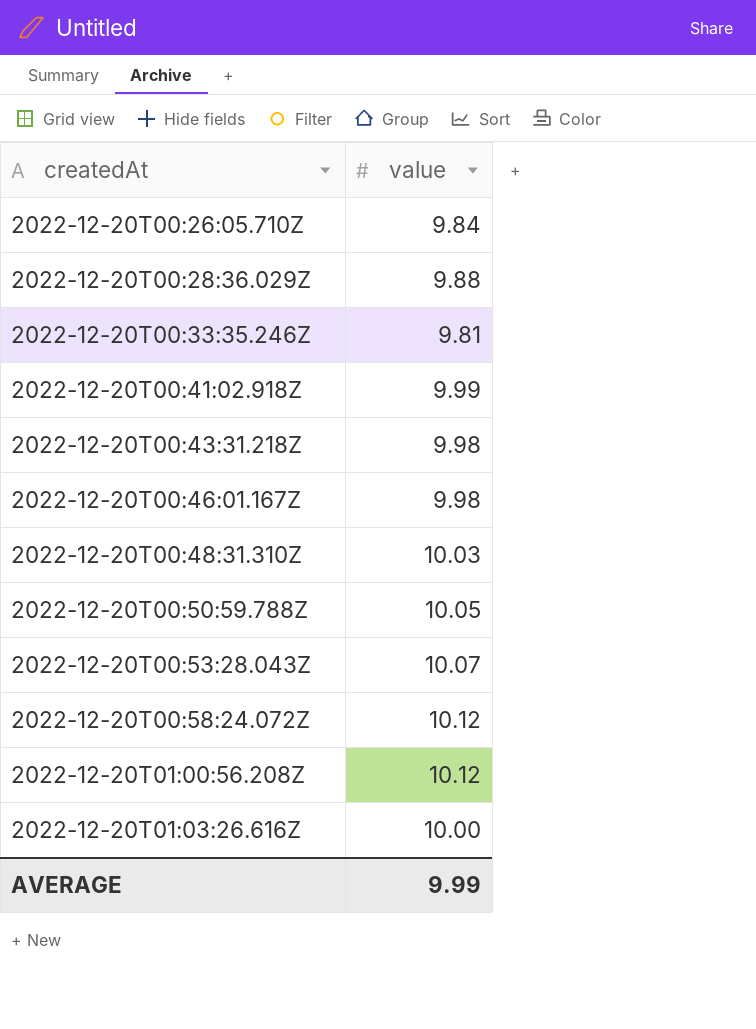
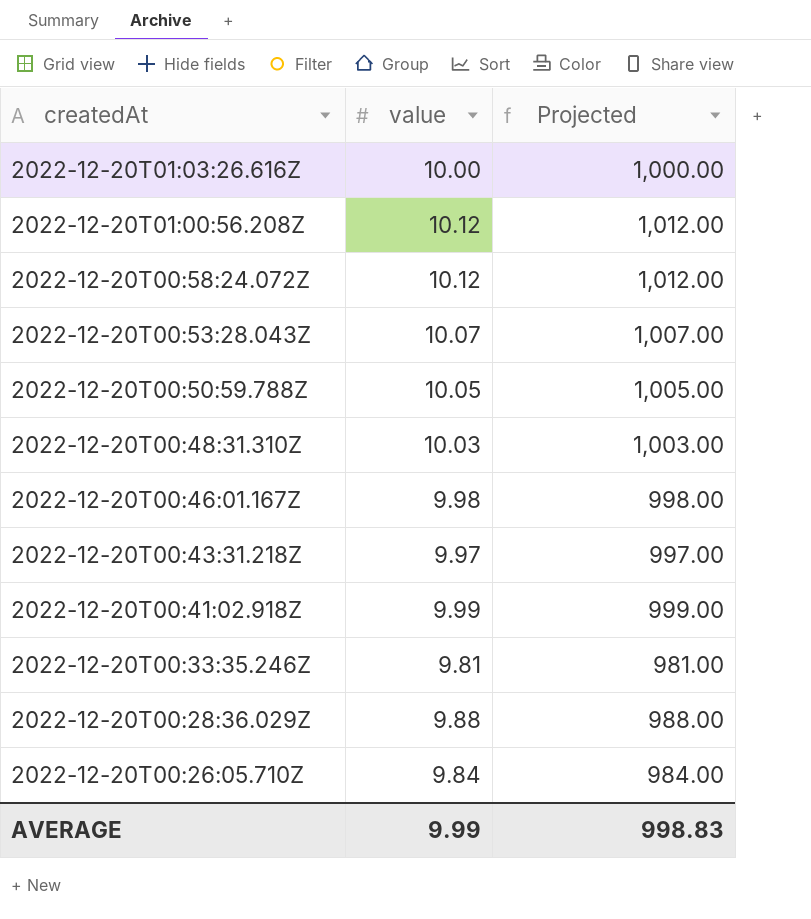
row order: createdAt ascending -> createdAt descending
column Projected | formula: none -> [value] * 100
2022-12-20T00:43:31.218Z | value: 9.98 -> 9.97

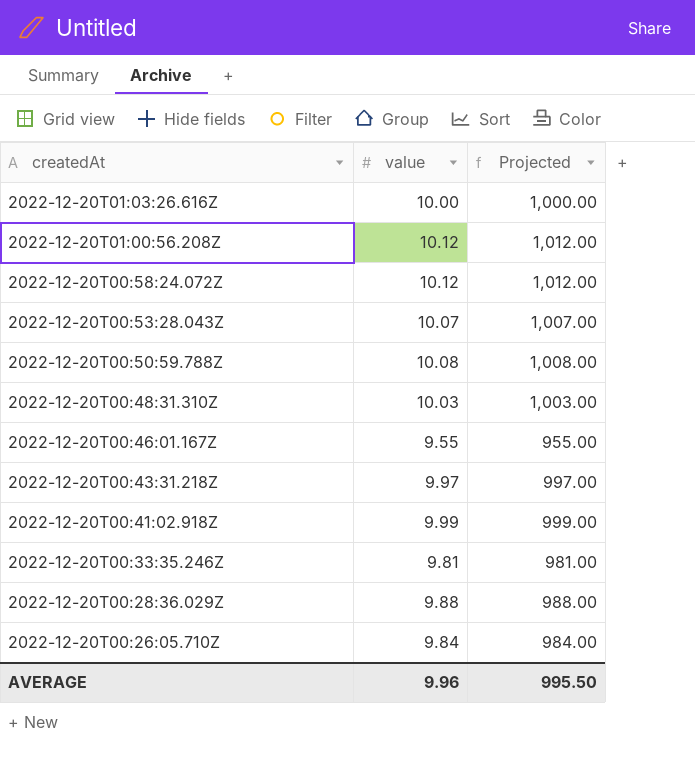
2022-12-20T00:50:59.788Z | value: 10.05 -> 10.08
2022-12-20T00:50:59.788Z | Projected: 1,005.00 -> 1,008.00
2022-12-20T00:46:01.167Z | value: 9.98 -> 9.55
2022-12-20T00:46:01.167Z | Projected: 998.00 -> 955.00
AVERAGE | value: 9.99 -> 9.96
AVERAGE | Projected: 998.83 -> 995.50

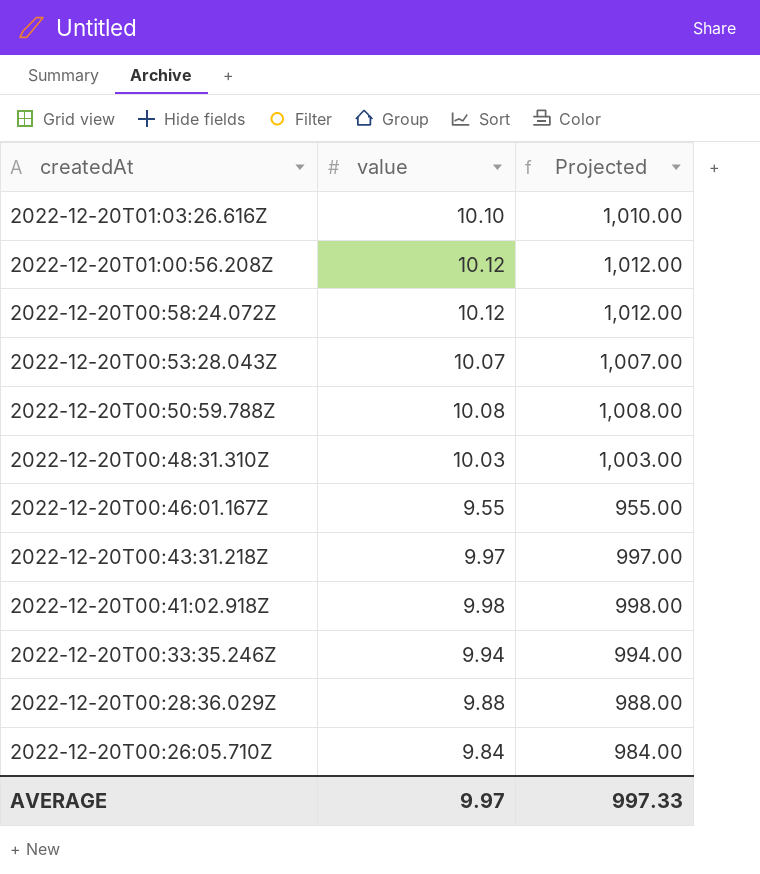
2022-12-20T01:03:26.616Z | value: 10.00 -> 10.10
2022-12-20T01:03:26.616Z | Projected: 1,000.00 -> 1,010.00
2022-12-20T00:41:02.918Z | value: 9.99 -> 9.98
2022-12-20T00:41:02.918Z | Projected: 999.00 -> 998.00
2022-12-20T00:33:35.246Z | value: 9.81 -> 9.94
2022-12-20T00:33:35.246Z | Projected: 981.00 -> 994.00
AVERAGE | value: 9.96 -> 9.97
AVERAGE | Projected: 995.50 -> 997.33

